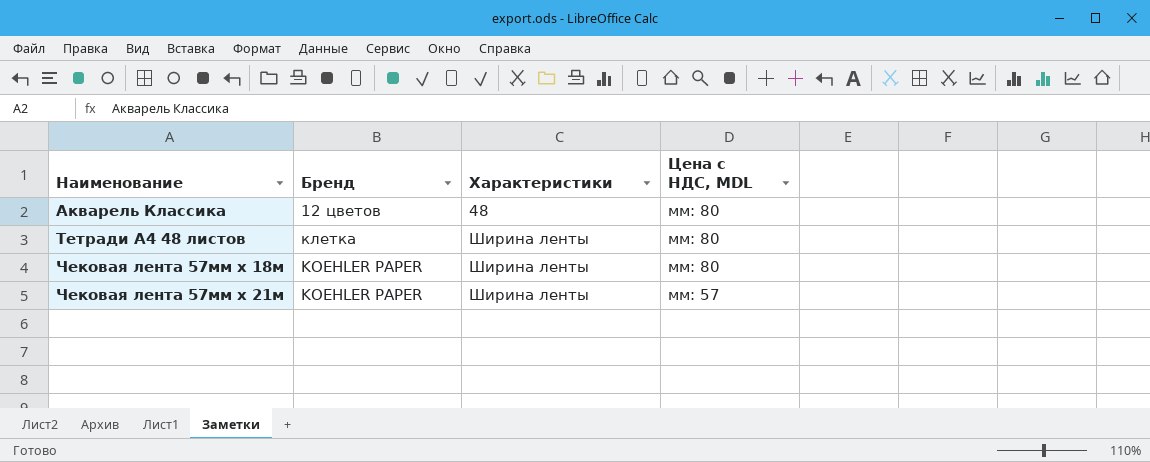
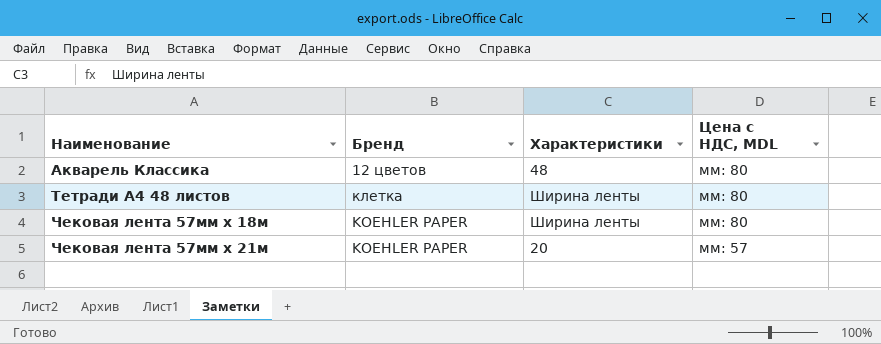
Чековая лента 57мм х 21м | Характеристики: Ширина ленты -> 20

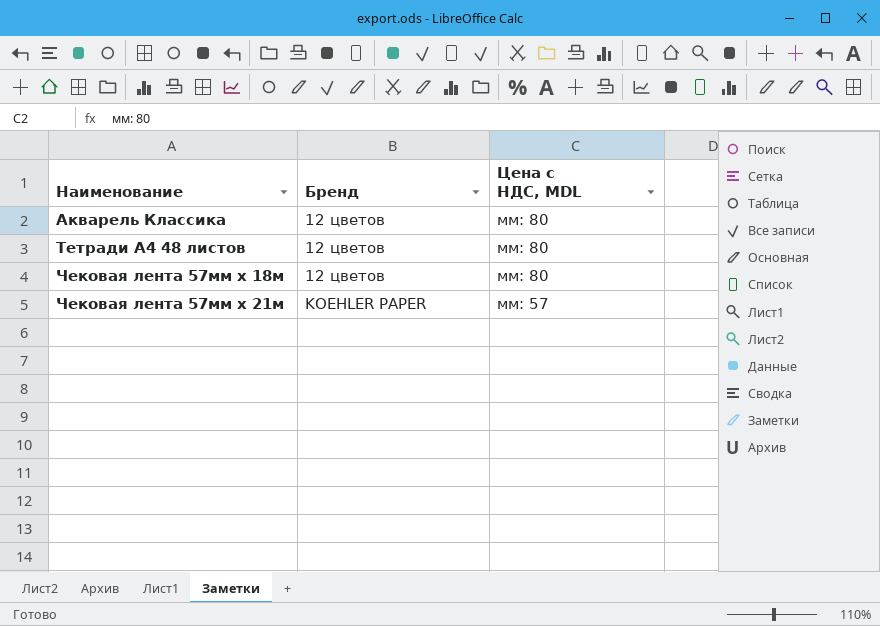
column Характеристики | position: 3 -> none
Тетради А4 48 листов | Бренд: клетка -> 12 цветов
Чековая лента 57мм х 18м | Бренд: KOEHLER PAPER -> 12 цветов

